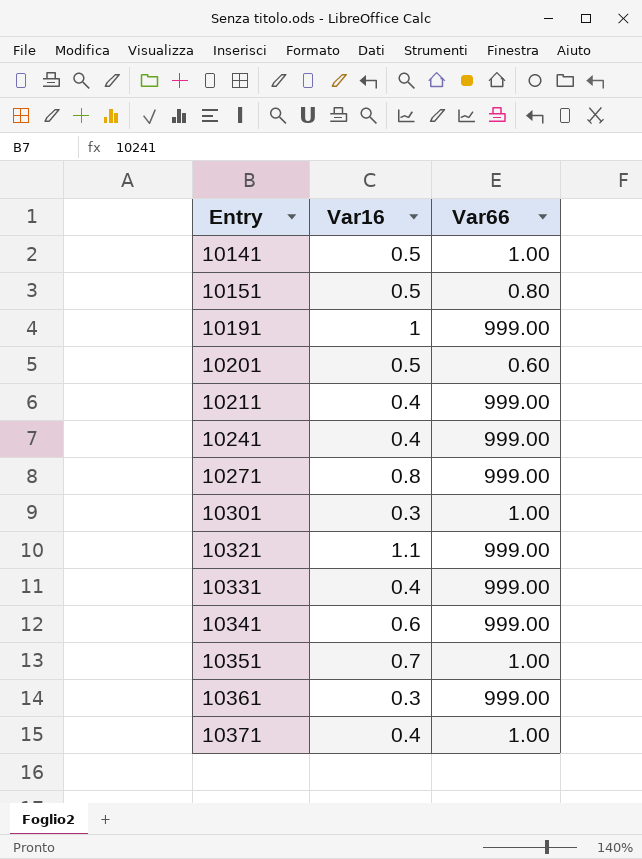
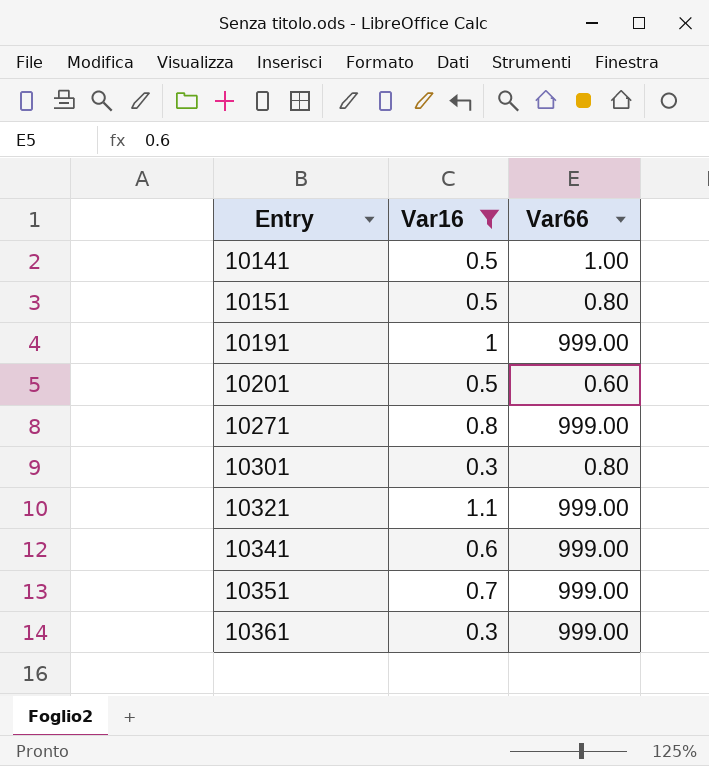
filter: none -> Var16 != 0.4
10301 | Var66: 1.00 -> 0.80
10351 | Var66: 1.00 -> 999.00

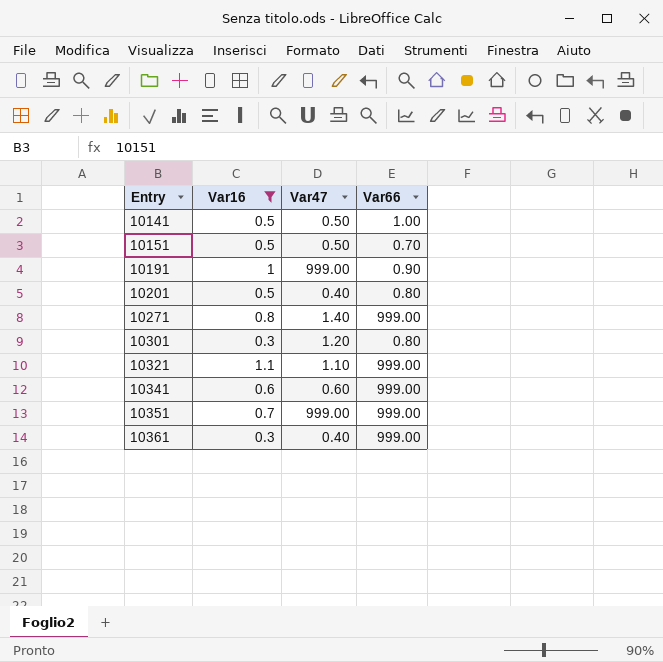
column Var47 | position: none -> 3
10151 | Var66: 0.80 -> 0.70
10191 | Var66: 999.00 -> 0.90
10201 | Var66: 0.60 -> 0.80

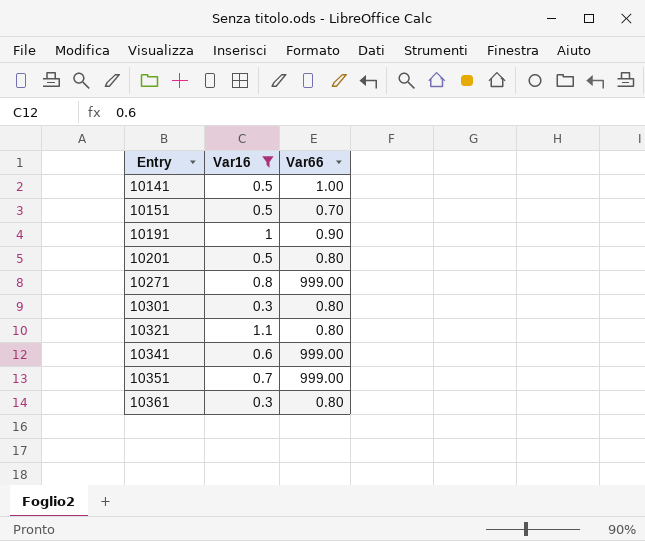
column Var47 | position: 3 -> none
10321 | Var66: 999.00 -> 0.80
10361 | Var66: 999.00 -> 0.80

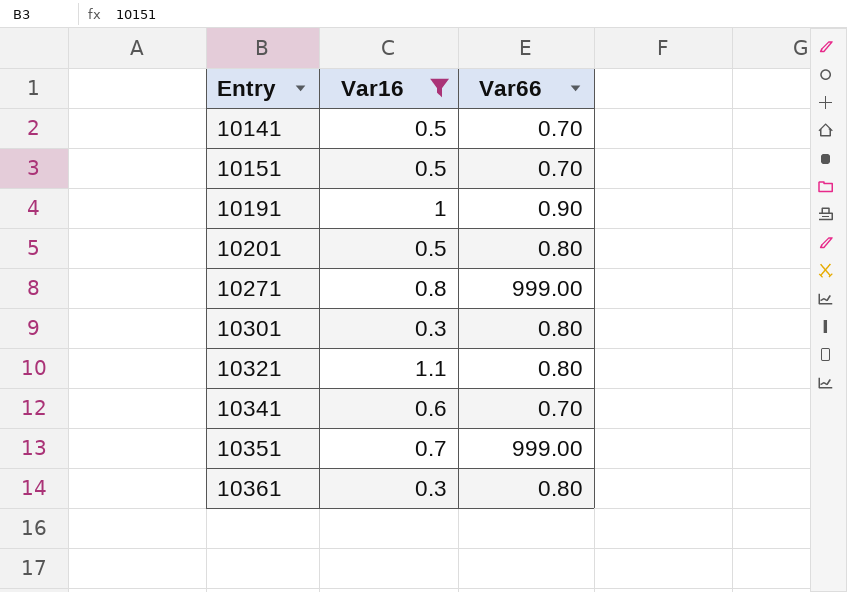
10141 | Var66: 1.00 -> 0.70
10341 | Var66: 999.00 -> 0.70

